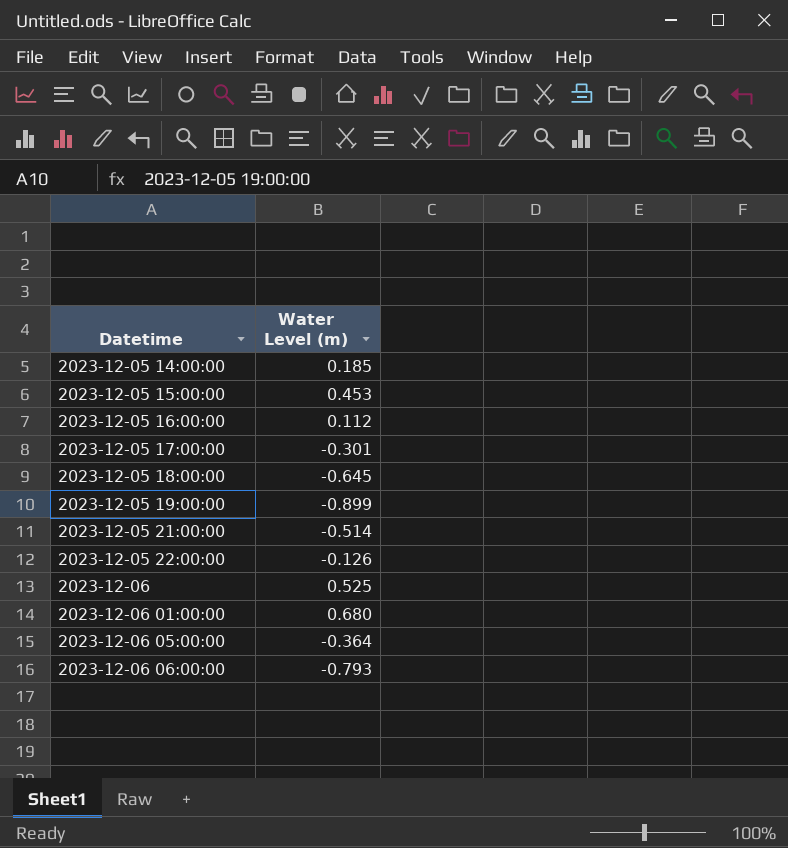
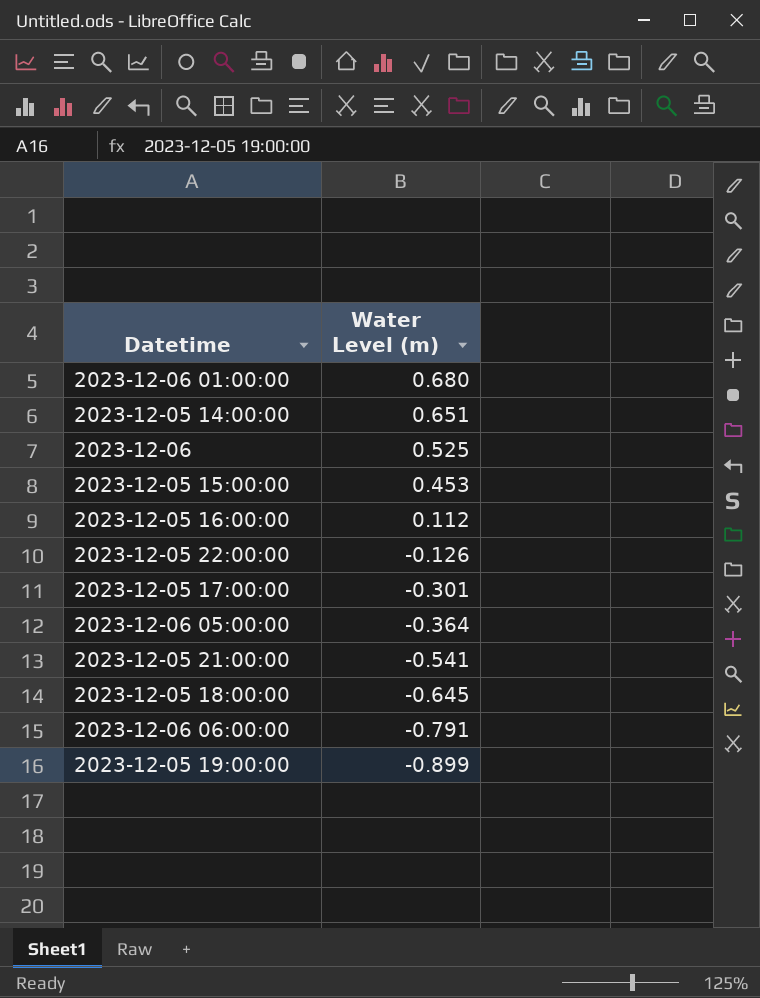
row order: Datetime ascending -> Water Level (m) descending
2023-12-05 14:00:00 | Water Level (m): 0.185 -> 0.651
2023-12-05 21:00:00 | Water Level (m): -0.514 -> -0.541
2023-12-06 06:00:00 | Water Level (m): -0.793 -> -0.791

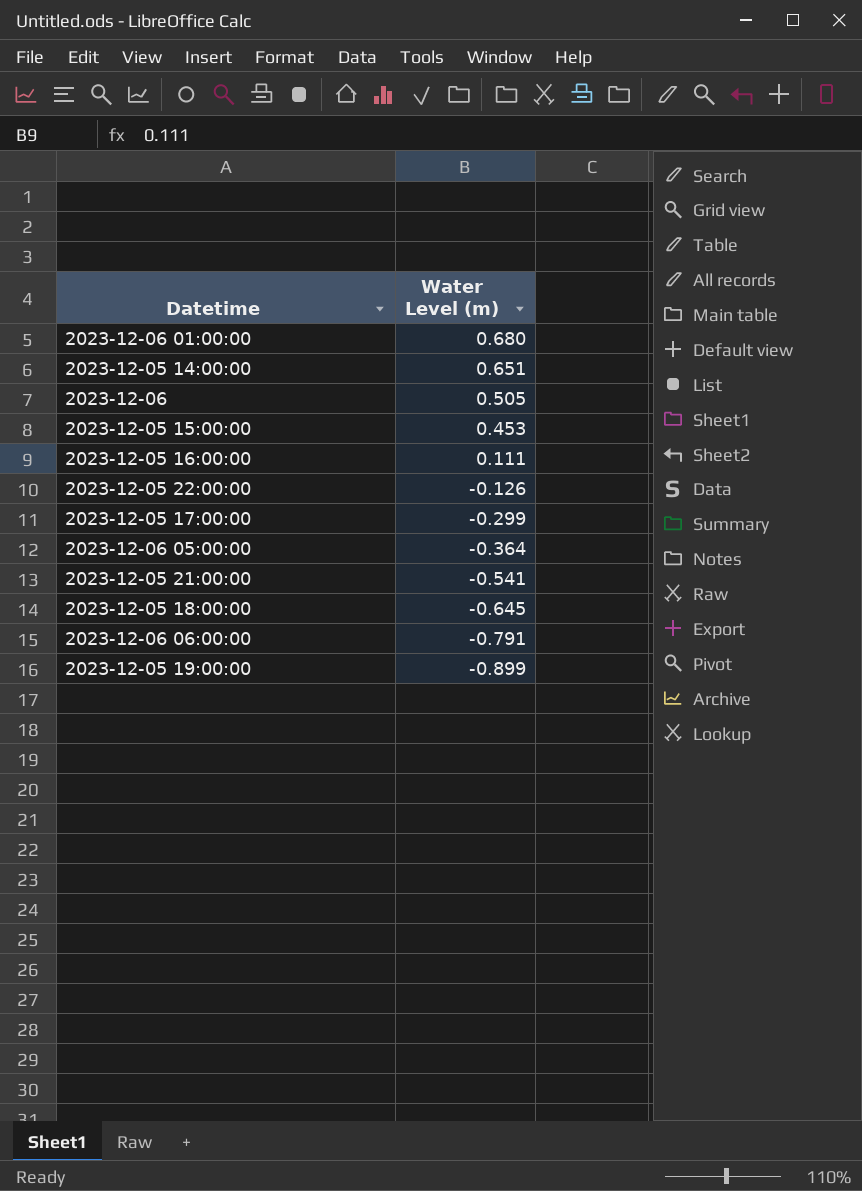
2023-12-06 | Water Level (m): 0.525 -> 0.505
2023-12-05 16:00:00 | Water Level (m): 0.112 -> 0.111
2023-12-05 17:00:00 | Water Level (m): -0.301 -> -0.299

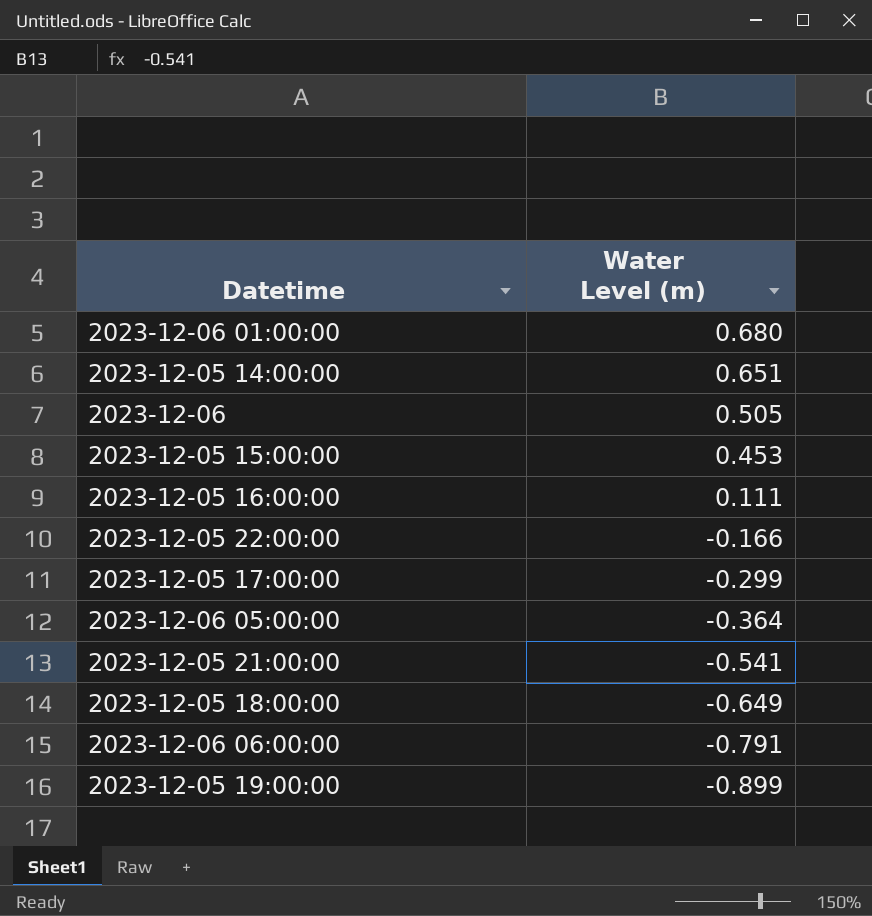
2023-12-05 22:00:00 | Water Level (m): -0.126 -> -0.166
2023-12-05 18:00:00 | Water Level (m): -0.645 -> -0.649

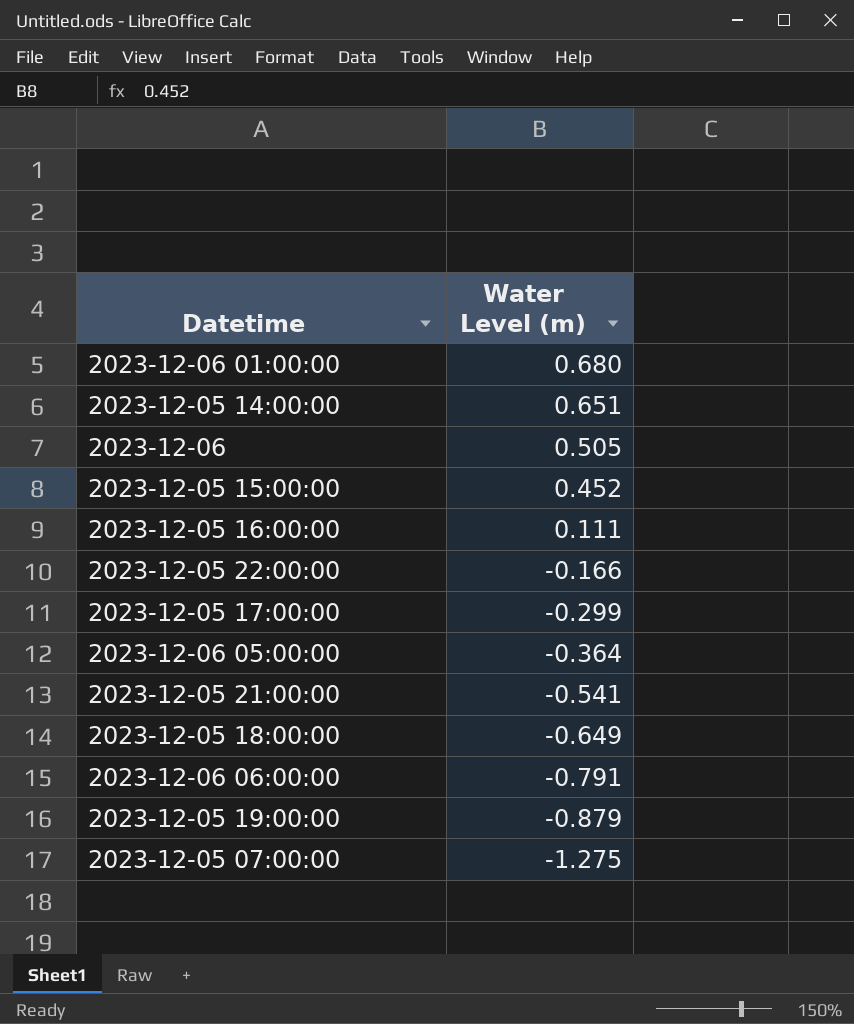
2023-12-05 15:00:00 | Water Level (m): 0.453 -> 0.452
2023-12-05 19:00:00 | Water Level (m): -0.899 -> -0.879
row 2023-12-05 07:00:00: none -> -1.275

